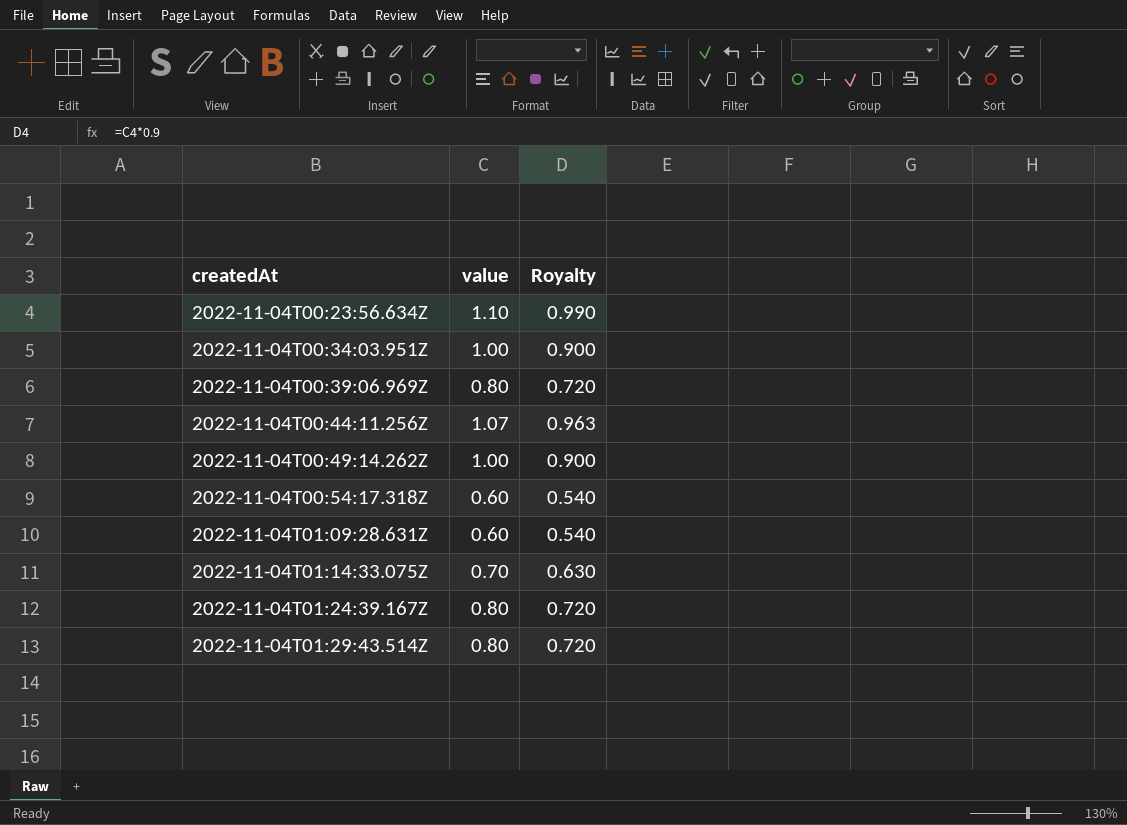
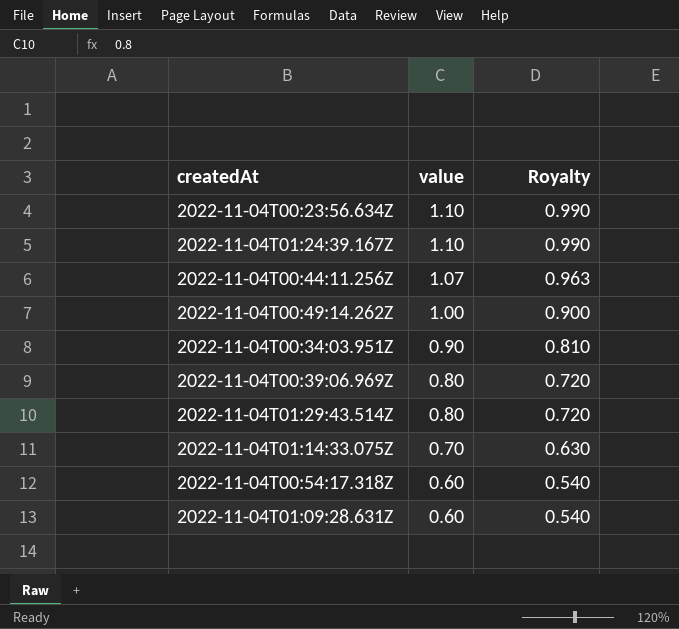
row order: createdAt ascending -> value descending
2022-11-04T01:24:39.167Z | value: 0.80 -> 1.10
2022-11-04T01:24:39.167Z | Royalty: 0.720 -> 0.990
2022-11-04T00:34:03.951Z | value: 1.00 -> 0.90
2022-11-04T00:34:03.951Z | Royalty: 0.900 -> 0.810

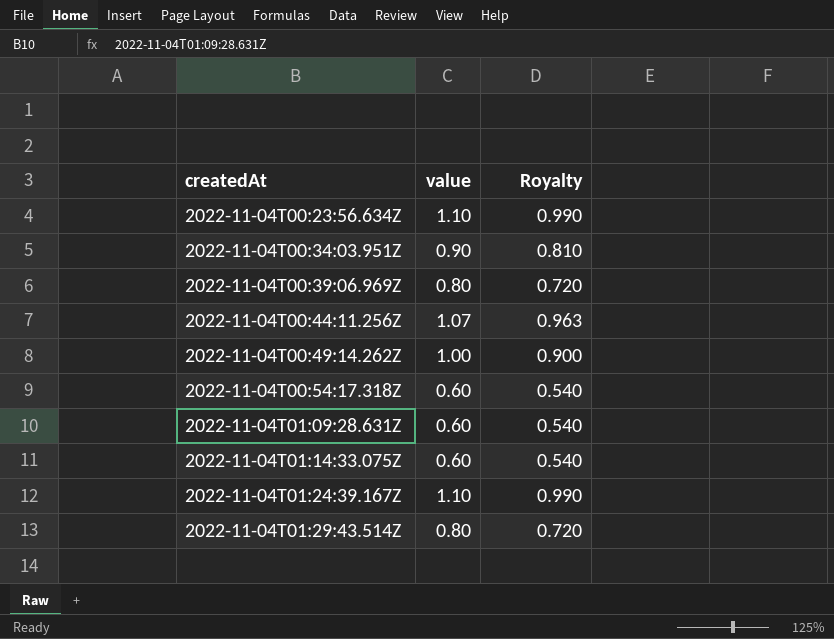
row order: value descending -> createdAt ascending
2022-11-04T01:14:33.075Z | value: 0.70 -> 0.60
2022-11-04T01:14:33.075Z | Royalty: 0.630 -> 0.540

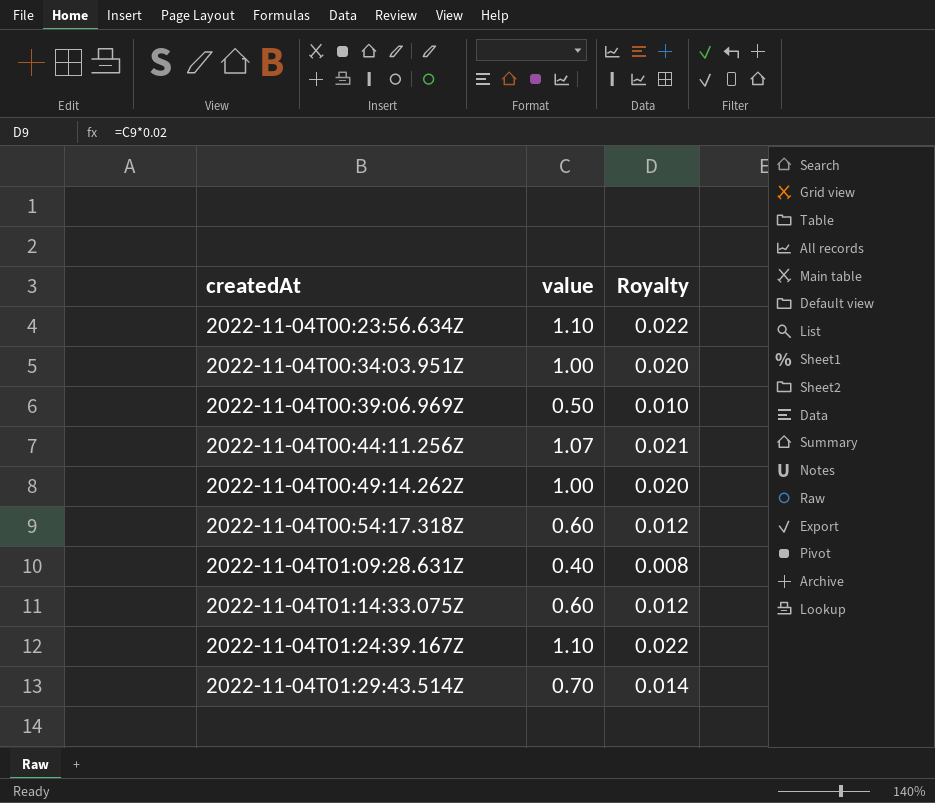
column Royalty | formula: [value] * 0.9 -> [value] * 0.02
2022-11-04T00:34:03.951Z | value: 0.90 -> 1.00
2022-11-04T00:39:06.969Z | value: 0.80 -> 0.50
2022-11-04T01:09:28.631Z | value: 0.60 -> 0.40
2022-11-04T01:29:43.514Z | value: 0.80 -> 0.70

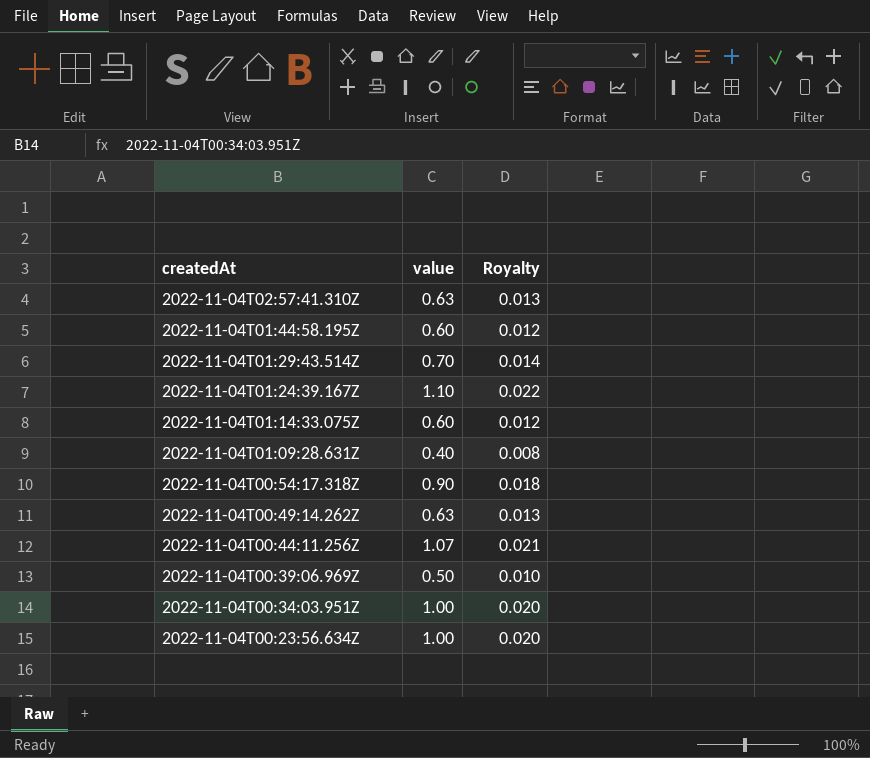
row order: createdAt ascending -> createdAt descending
row 2022-11-04T02:57:41.310Z: none -> 0.63 | 0.013
row 2022-11-04T01:44:58.195Z: none -> 0.60 | 0.012
2022-11-04T00:54:17.318Z | value: 0.60 -> 0.90
2022-11-04T00:54:17.318Z | Royalty: 0.012 -> 0.018
2022-11-04T00:49:14.262Z | value: 1.00 -> 0.63
2022-11-04T00:49:14.262Z | Royalty: 0.020 -> 0.013
2022-11-04T00:23:56.634Z | value: 1.10 -> 1.00
2022-11-04T00:23:56.634Z | Royalty: 0.022 -> 0.020

